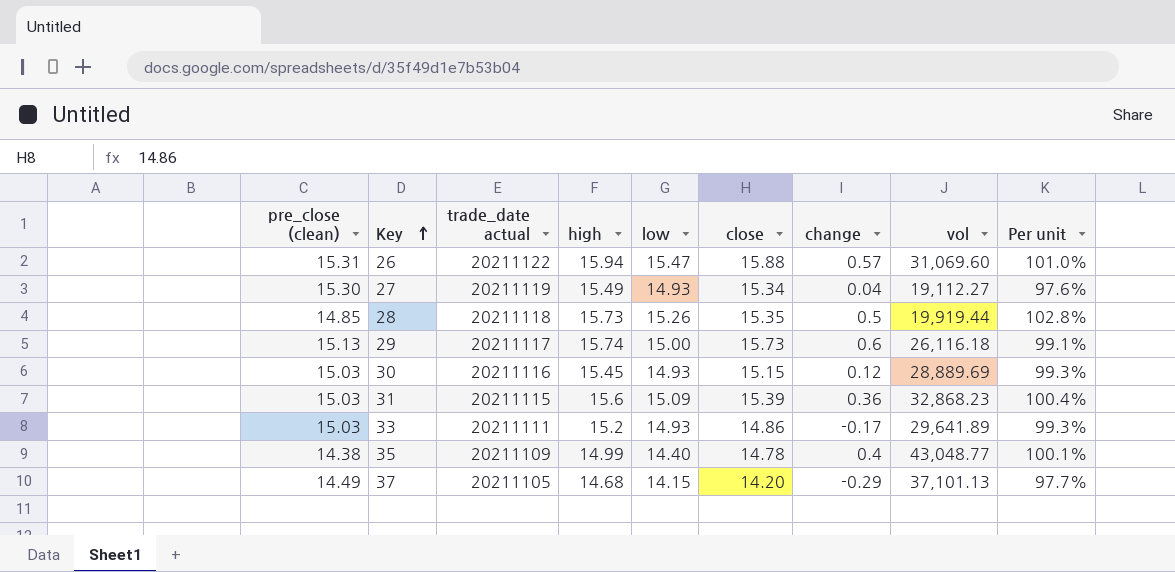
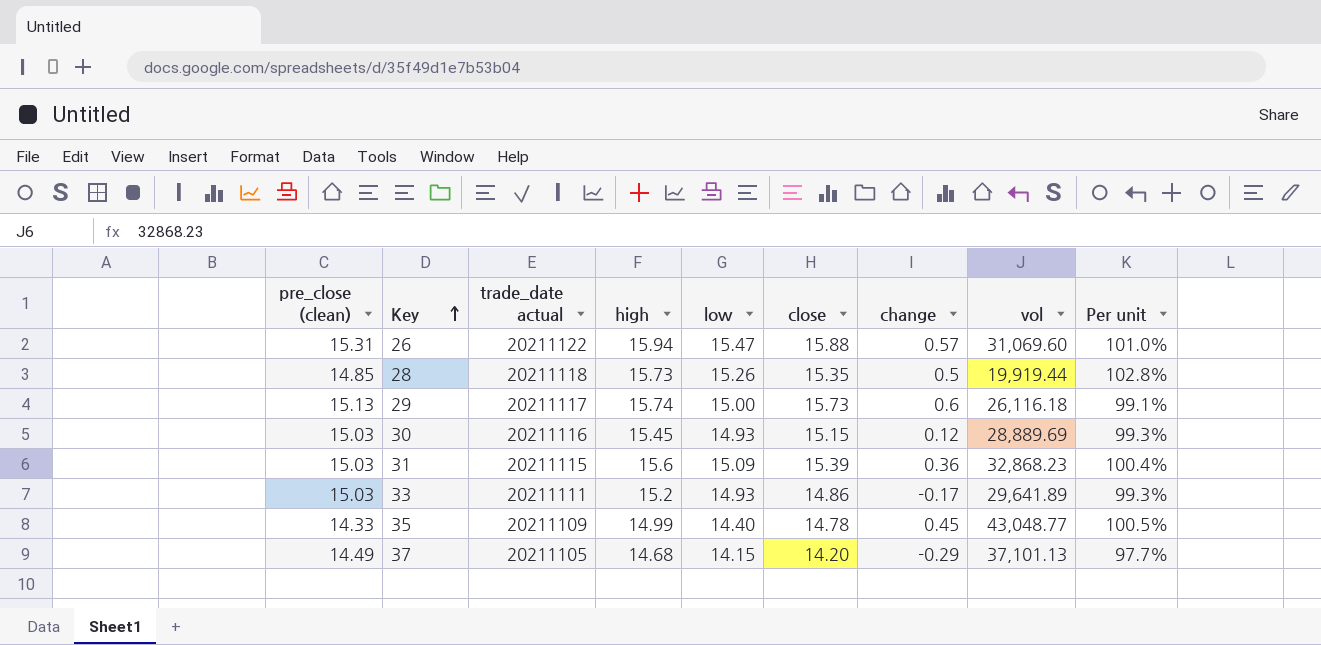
row 27: 15.30 | 20211119 | 15.49 | 14.93 | 15.34 | 0.04 | 19,112.27 | 97.6% -> none
35 | pre_close (clean): 14.38 -> 14.33
35 | change: 0.4 -> 0.45
35 | Per unit: 100.1% -> 100.5%

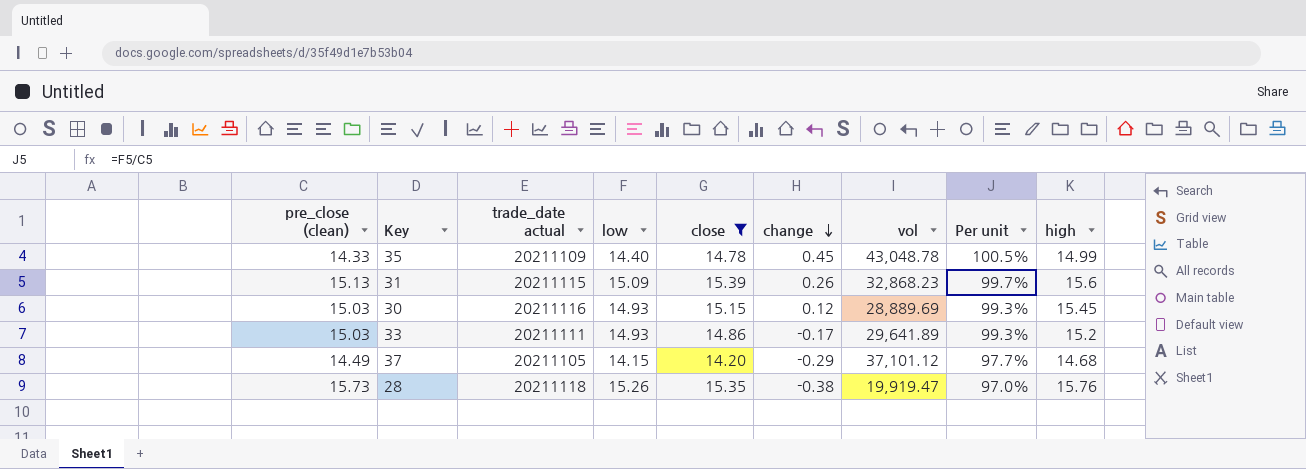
filter: none -> close <= 15.39
row order: Key ascending -> change descending
column high | position: 4 -> 9
35 | vol: 43,048.77 -> 43,048.78
31 | pre_close (clean): 15.03 -> 15.13
31 | change: 0.36 -> 0.26
31 | Per unit: 100.4% -> 99.7%
37 | vol: 37,101.13 -> 37,101.12
28 | pre_close (clean): 14.85 -> 15.73
28 | change: 0.5 -> -0.38
28 | vol: 19,919.44 -> 19,919.47
28 | Per unit: 102.8% -> 97.0%
28 | high: 15.73 -> 15.76

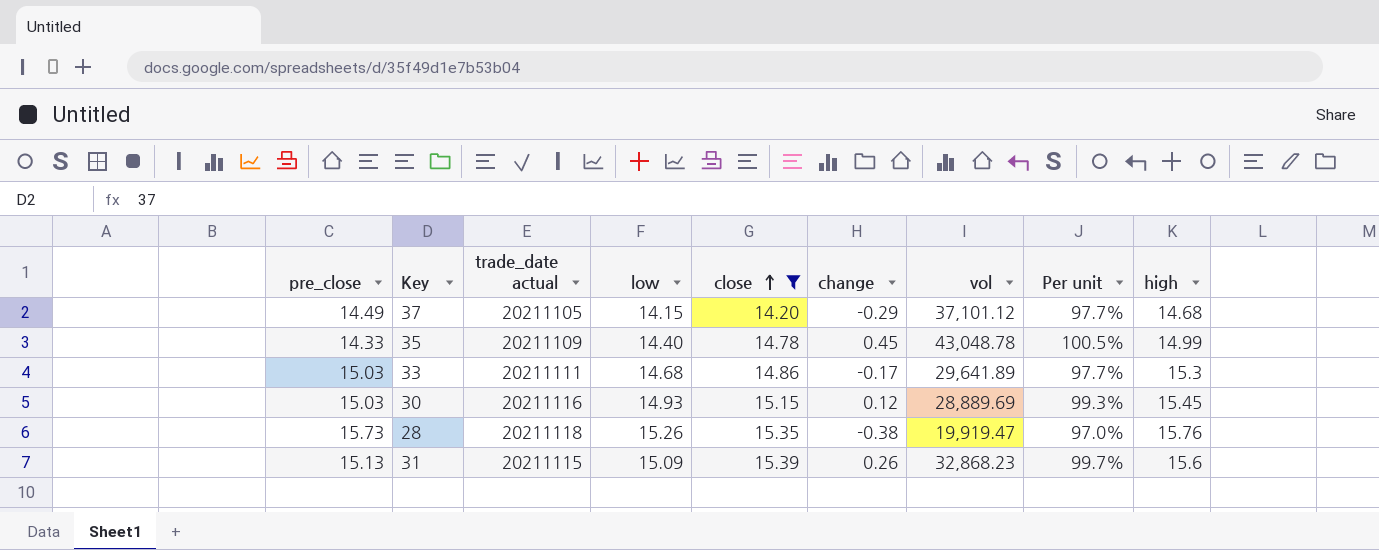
row order: change descending -> close ascending
column name: pre_close (clean) -> pre_close
33 | low: 14.93 -> 14.68
33 | Per unit: 99.3% -> 97.7%
33 | high: 15.2 -> 15.3

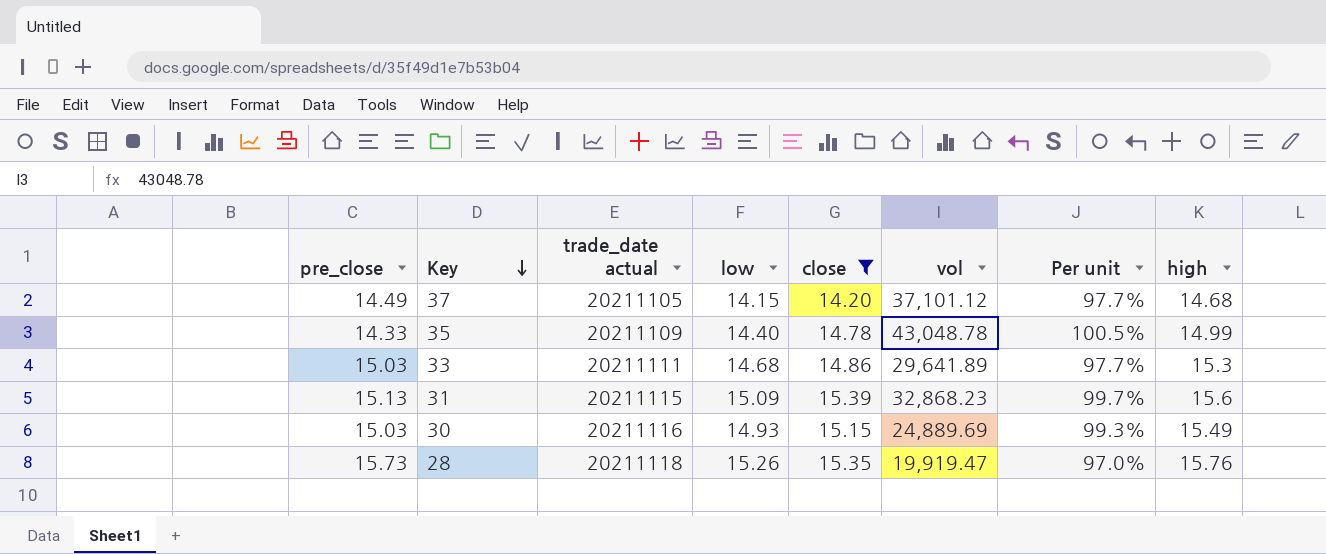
row order: close ascending -> Key descending
column change | formula: [close] - [pre_close] -> none
30 | vol: 28,889.69 -> 24,889.69
30 | high: 15.45 -> 15.49

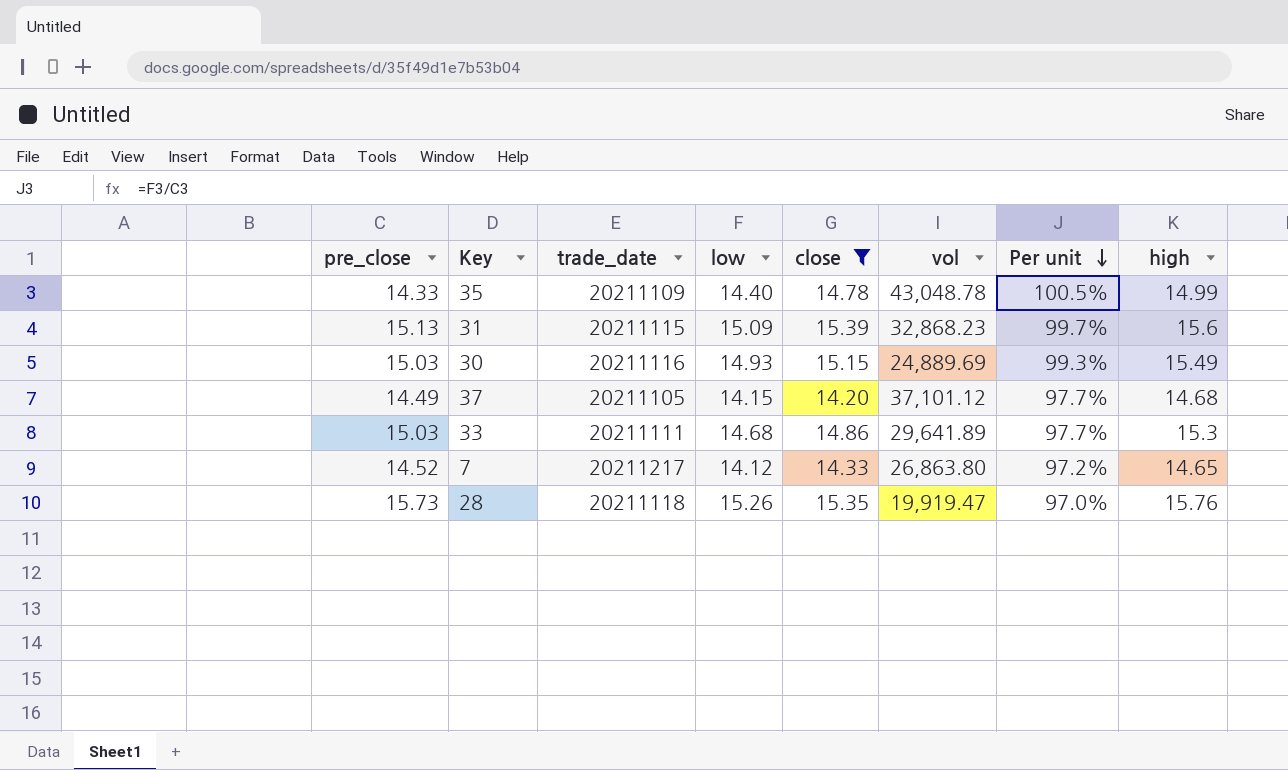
row order: Key descending -> Per unit descending
column name: trade_date actual -> trade_date
row 7: none -> 14.52 | 20211217 | 14.12 | 14.33 | 26,863.80 | 97.2% | 14.65

